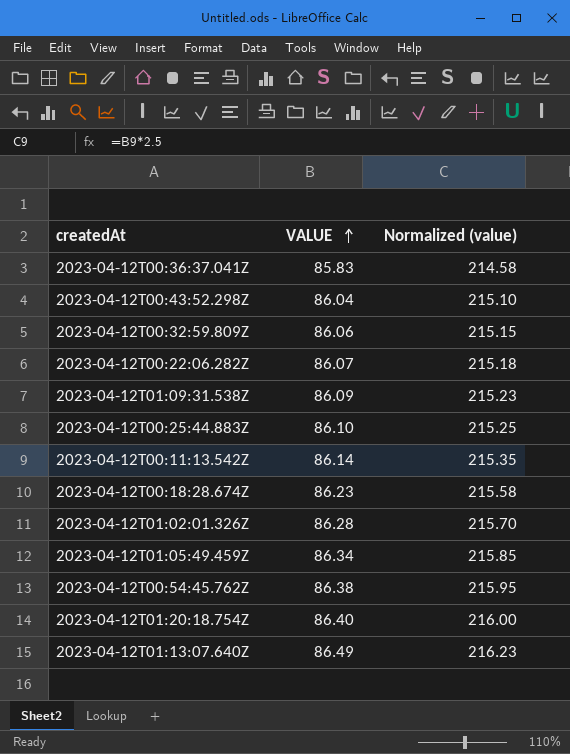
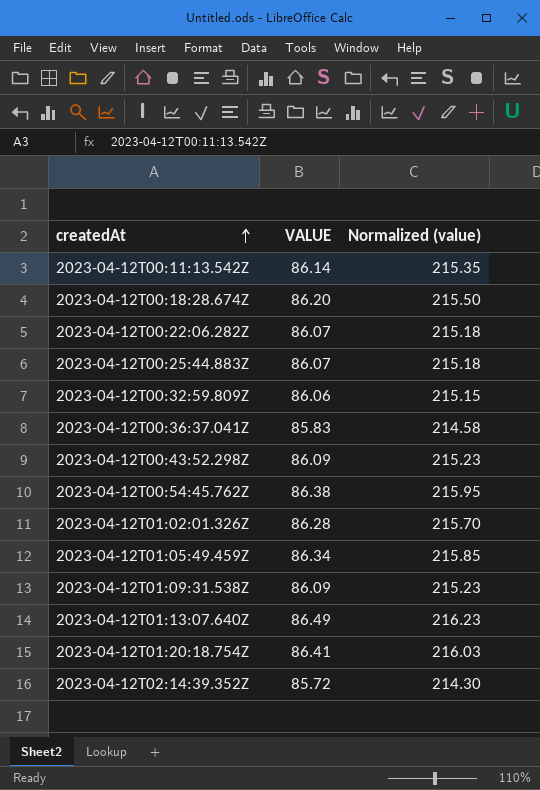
row order: VALUE ascending -> createdAt ascending
2023-04-12T00:18:28.674Z | VALUE: 86.23 -> 86.20
2023-04-12T00:18:28.674Z | Normalized (value): 215.58 -> 215.50
2023-04-12T00:25:44.883Z | VALUE: 86.10 -> 86.07
2023-04-12T00:25:44.883Z | Normalized (value): 215.25 -> 215.18
2023-04-12T00:43:52.298Z | VALUE: 86.04 -> 86.09
2023-04-12T00:43:52.298Z | Normalized (value): 215.10 -> 215.23
2023-04-12T01:20:18.754Z | VALUE: 86.40 -> 86.41
2023-04-12T01:20:18.754Z | Normalized (value): 216.00 -> 216.03
row 2023-04-12T02:14:39.352Z: none -> 85.72 | 214.30

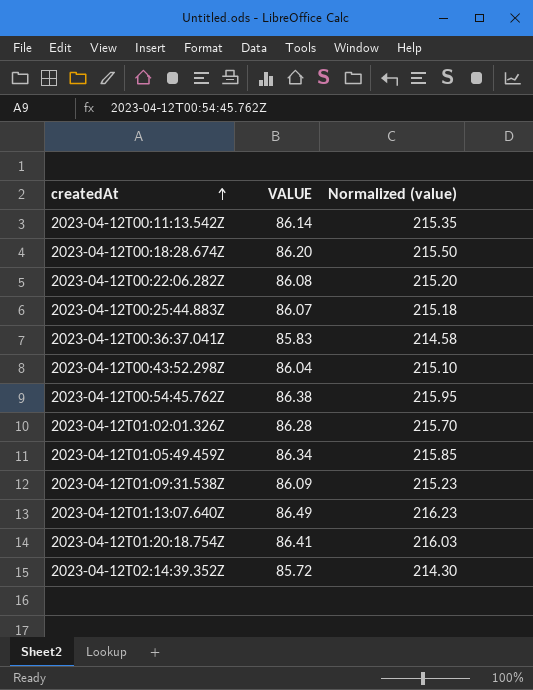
row 2023-04-12T00:32:59.809Z: 86.06 | 215.15 -> none
2023-04-12T00:22:06.282Z | VALUE: 86.07 -> 86.08
2023-04-12T00:22:06.282Z | Normalized (value): 215.18 -> 215.20
2023-04-12T00:43:52.298Z | VALUE: 86.09 -> 86.04
2023-04-12T00:43:52.298Z | Normalized (value): 215.23 -> 215.10

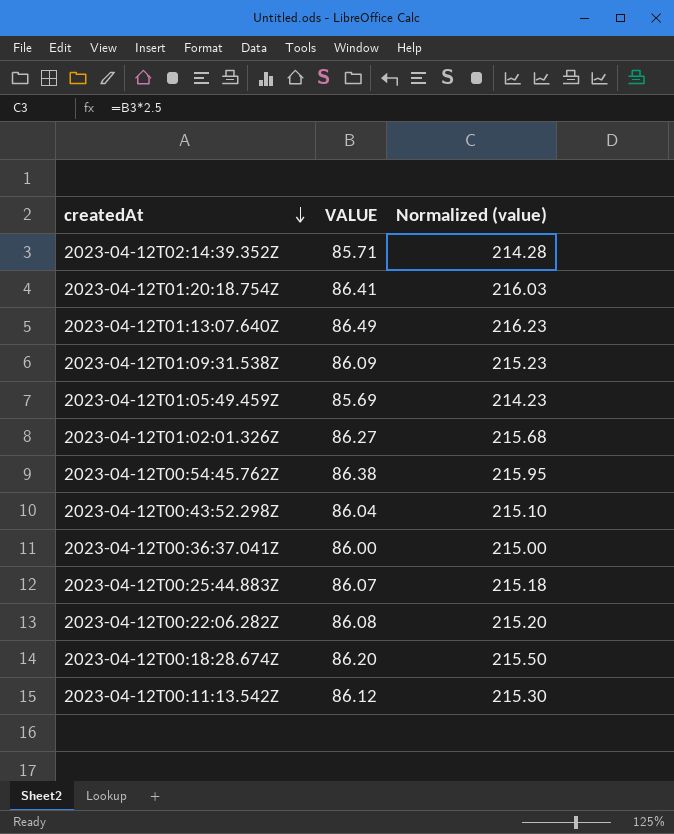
row order: createdAt ascending -> createdAt descending
2023-04-12T02:14:39.352Z | VALUE: 85.72 -> 85.71
2023-04-12T02:14:39.352Z | Normalized (value): 214.30 -> 214.28
2023-04-12T01:05:49.459Z | VALUE: 86.34 -> 85.69
2023-04-12T01:05:49.459Z | Normalized (value): 215.85 -> 214.23
2023-04-12T01:02:01.326Z | VALUE: 86.28 -> 86.27
2023-04-12T01:02:01.326Z | Normalized (value): 215.70 -> 215.68
2023-04-12T00:36:37.041Z | VALUE: 85.83 -> 86.00
2023-04-12T00:36:37.041Z | Normalized (value): 214.58 -> 215.00
2023-04-12T00:11:13.542Z | VALUE: 86.14 -> 86.12
2023-04-12T00:11:13.542Z | Normalized (value): 215.35 -> 215.30

